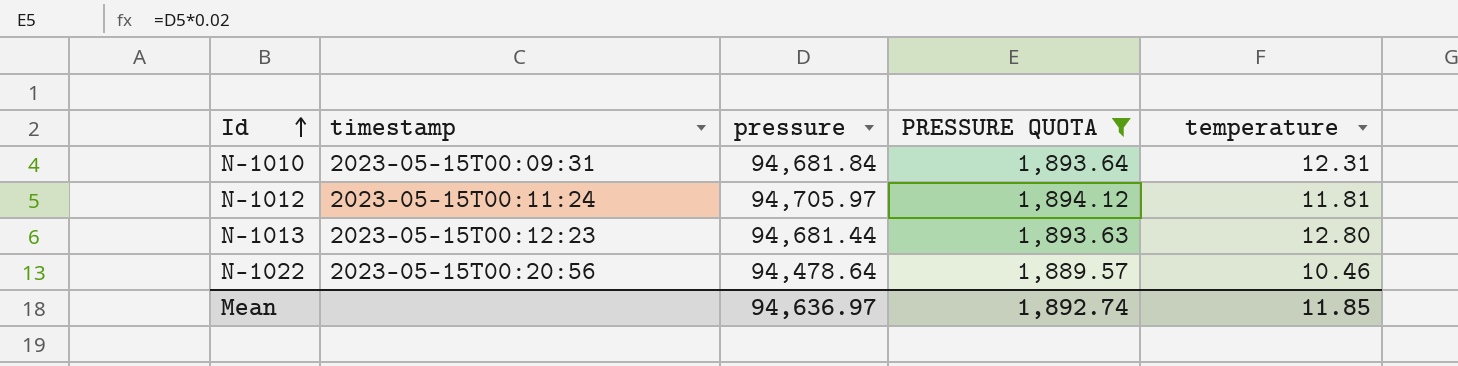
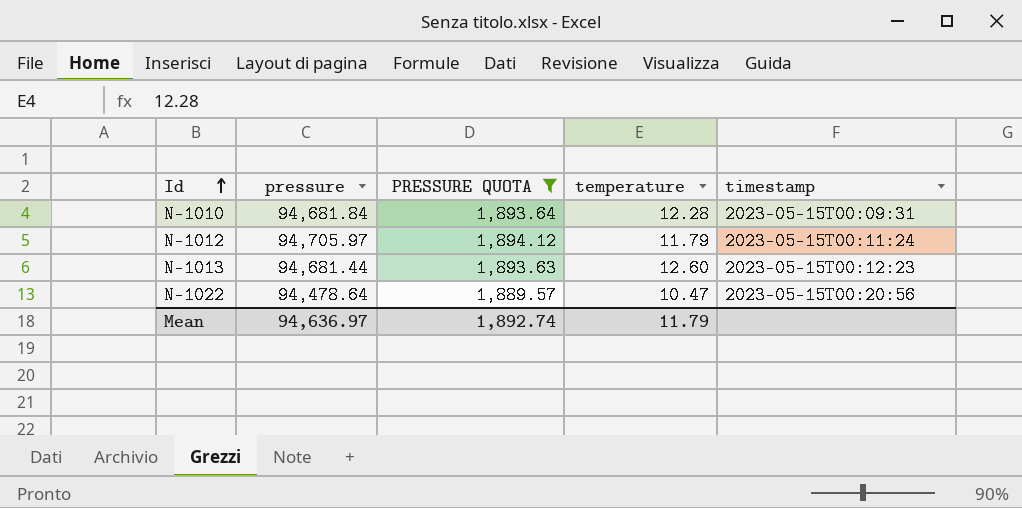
column timestamp | position: 2 -> 5
N-1010 | temperature: 12.31 -> 12.28
N-1012 | temperature: 11.81 -> 11.79
N-1013 | temperature: 12.80 -> 12.60
N-1022 | temperature: 10.46 -> 10.47
Mean | temperature: 11.85 -> 11.79

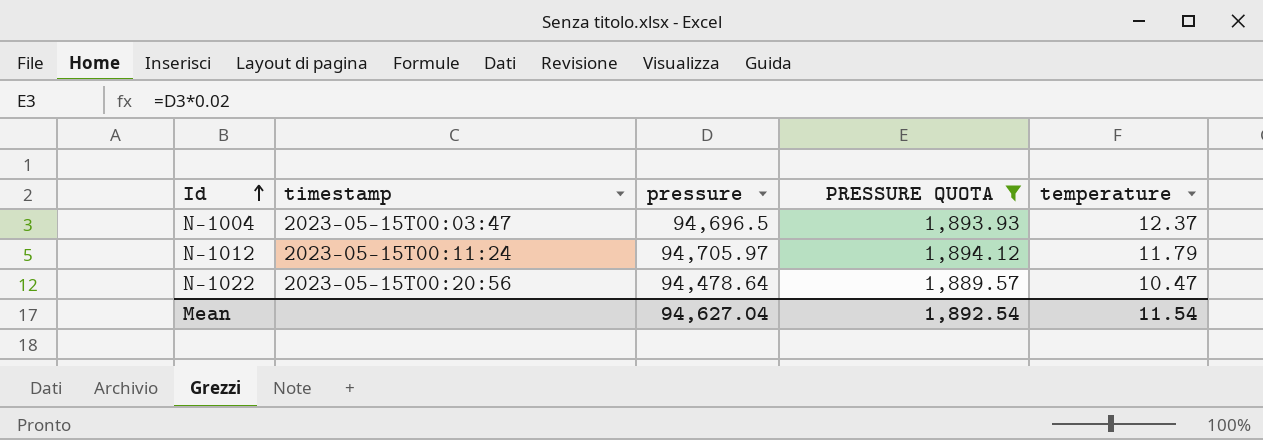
column timestamp | position: 5 -> 2
row N-1010: 94,681.84 | 1,893.64 | 12.28 | 2023-05-15T00:09:31 -> none
row N-1013: 94,681.44 | 1,893.63 | 12.60 | 2023-05-15T00:12:23 -> none
row N-1004: none -> 2023-05-15T00:03:47 | 94,696.5 | 1,893.93 | 12.37
Mean | pressure: 94,636.97 -> 94,627.04
Mean | PRESSURE QUOTA: 1,892.74 -> 1,892.54
Mean | temperature: 11.79 -> 11.54

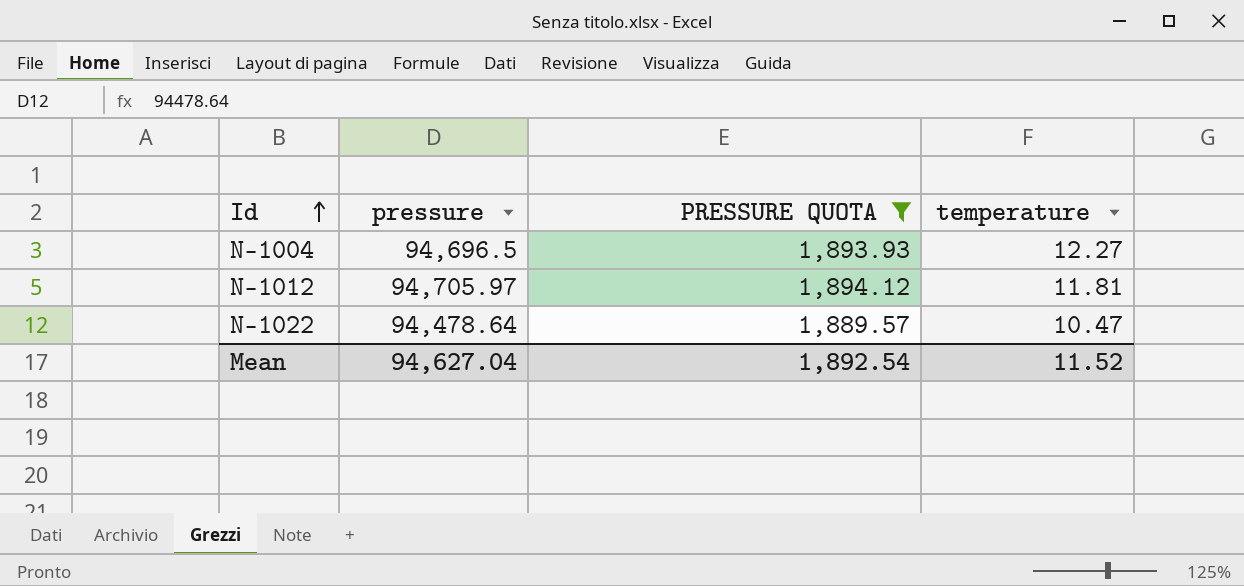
column timestamp | position: 2 -> none
N-1004 | temperature: 12.37 -> 12.27
N-1012 | temperature: 11.79 -> 11.81
Mean | temperature: 11.54 -> 11.52

